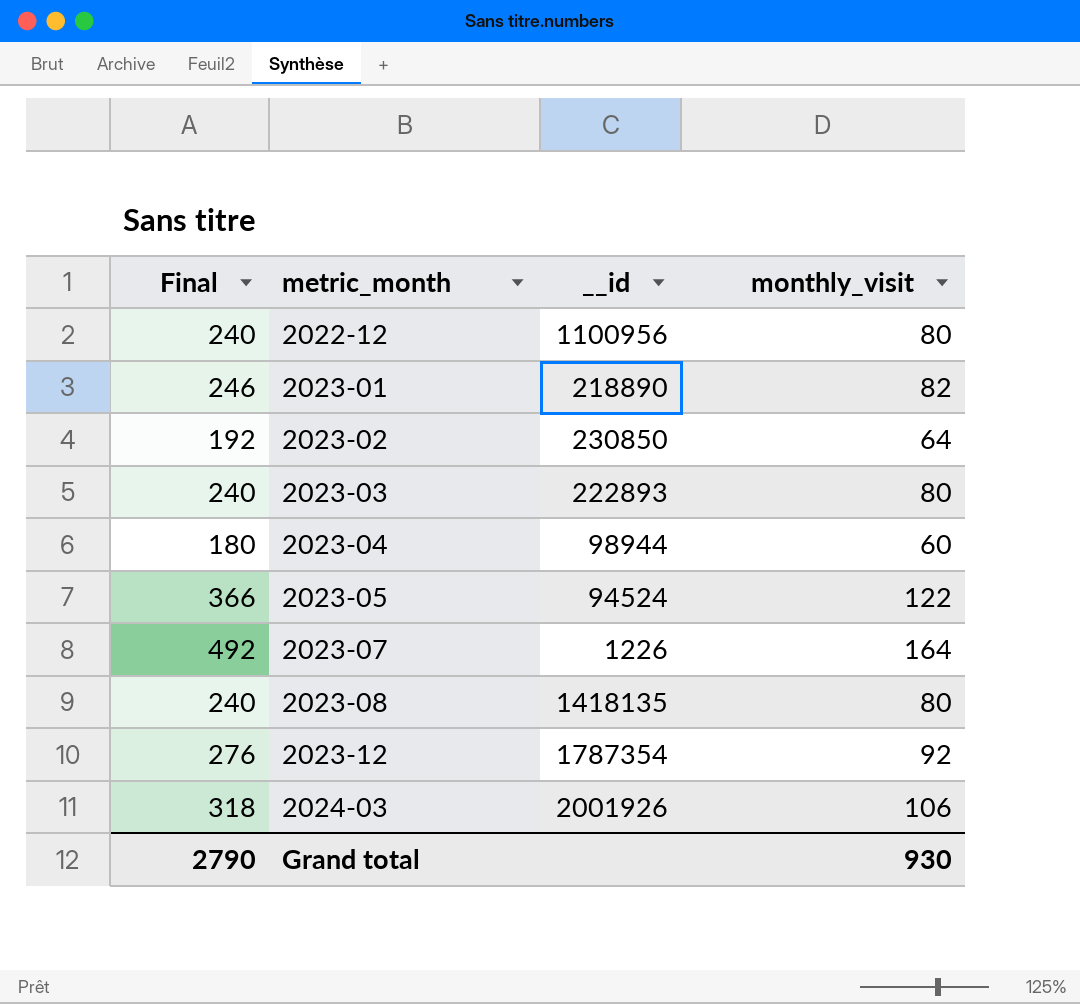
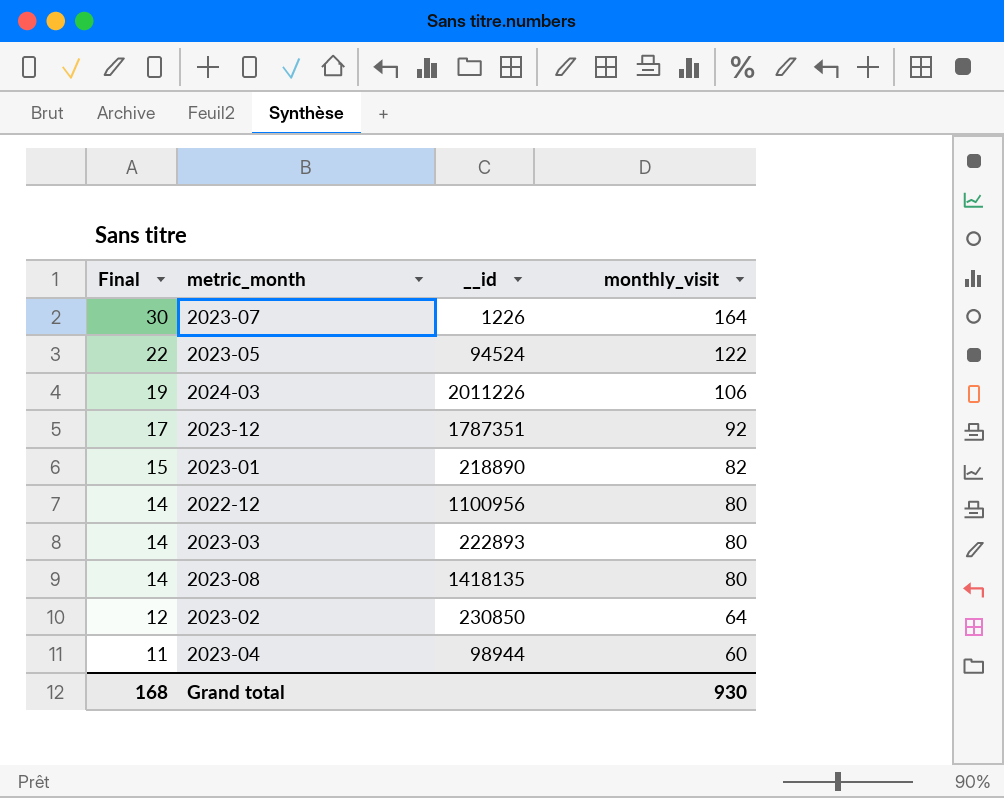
row order: metric_month ascending -> Final descending
column Final | formula: [monthly_visit] * 3 -> [monthly_visit] * 0.18
2024-03 | __id: 2001926 -> 2011226
2023-12 | __id: 1787354 -> 1787351
Grand total | Final: 2790 -> 168

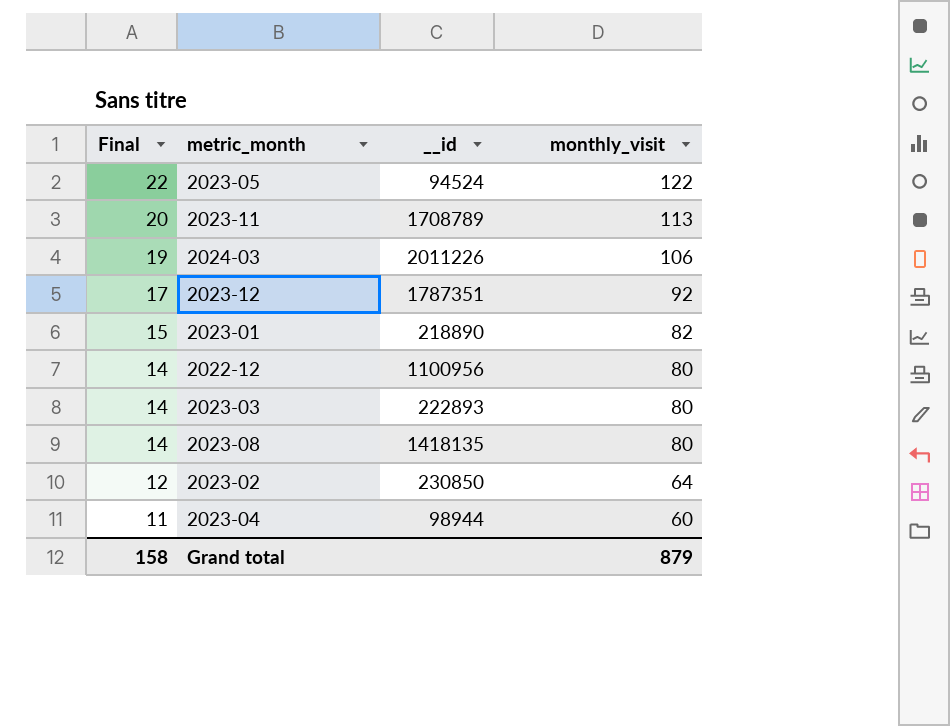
row 2023-07: 30 | 1226 | 164 -> none
row 2023-11: none -> 20 | 1708789 | 113
Grand total | Final: 168 -> 158
Grand total | monthly_visit: 930 -> 879

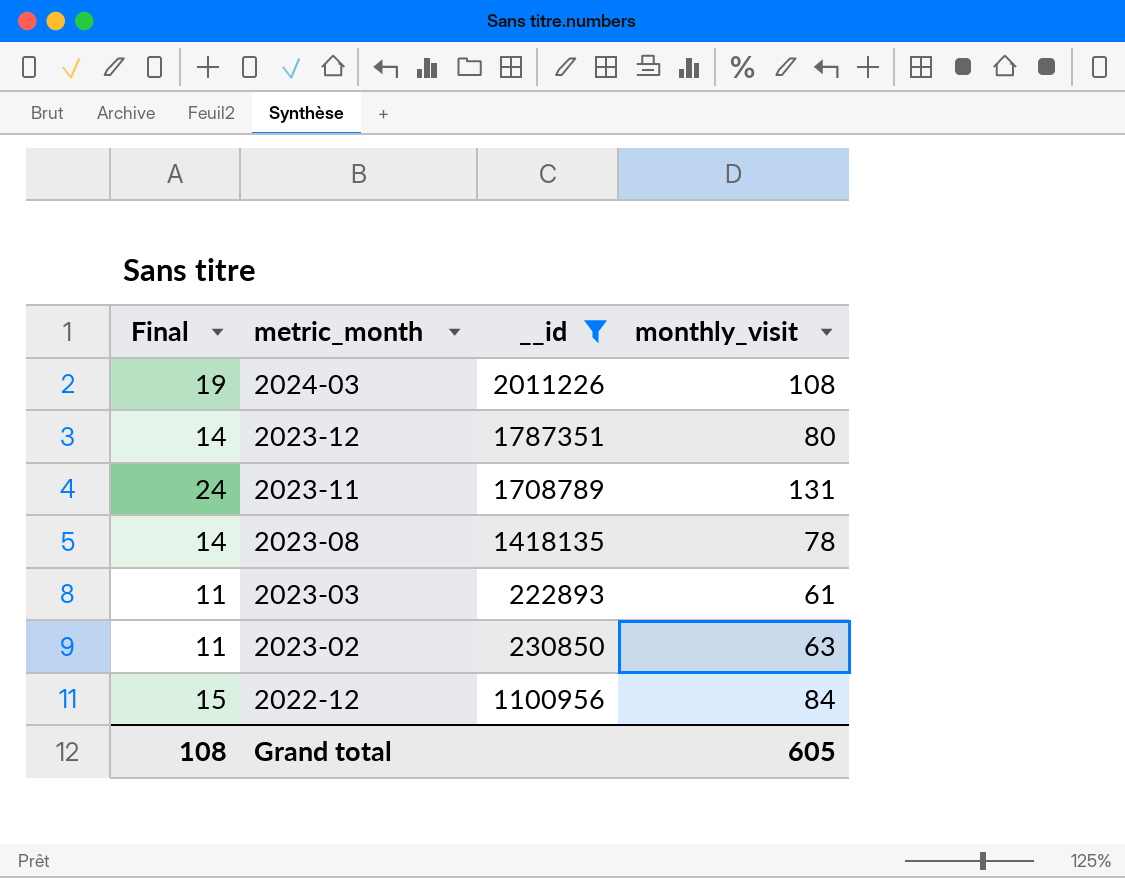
filter: none -> __id >= 222893
row order: Final descending -> metric_month descending
2024-03 | monthly_visit: 106 -> 108
2023-12 | Final: 17 -> 14
2023-12 | monthly_visit: 92 -> 80
2023-11 | Final: 20 -> 24
2023-11 | monthly_visit: 113 -> 131
2023-08 | monthly_visit: 80 -> 78
2023-03 | Final: 14 -> 11
2023-03 | monthly_visit: 80 -> 61
2023-02 | Final: 12 -> 11
2023-02 | monthly_visit: 64 -> 63
2022-12 | Final: 14 -> 15
2022-12 | monthly_visit: 80 -> 84
Grand total | Final: 158 -> 108
Grand total | monthly_visit: 879 -> 605

